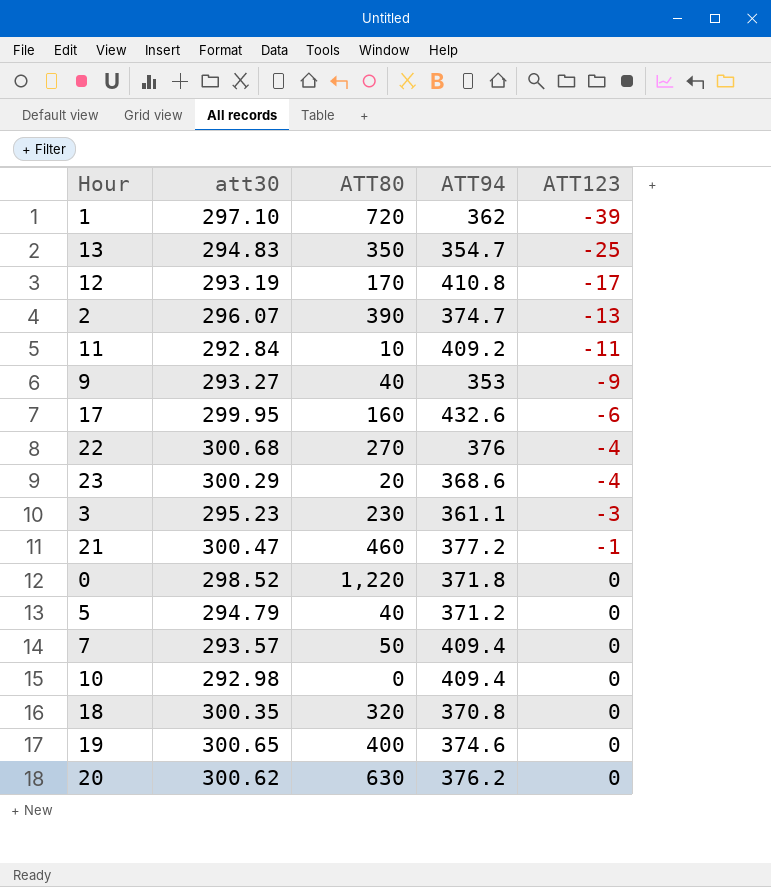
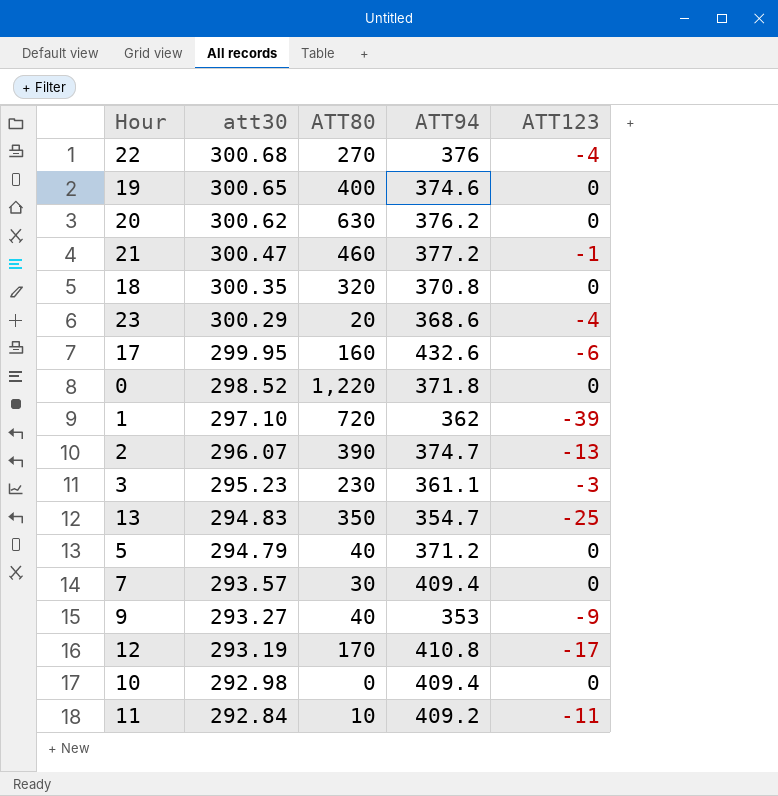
row order: ATT123 ascending -> att30 descending
7 | ATT80: 50 -> 30

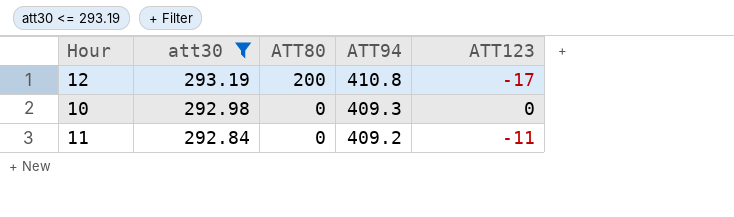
filter: none -> att30 <= 293.19
12 | ATT80: 170 -> 200
10 | ATT94: 409.4 -> 409.3
11 | ATT80: 10 -> 0

